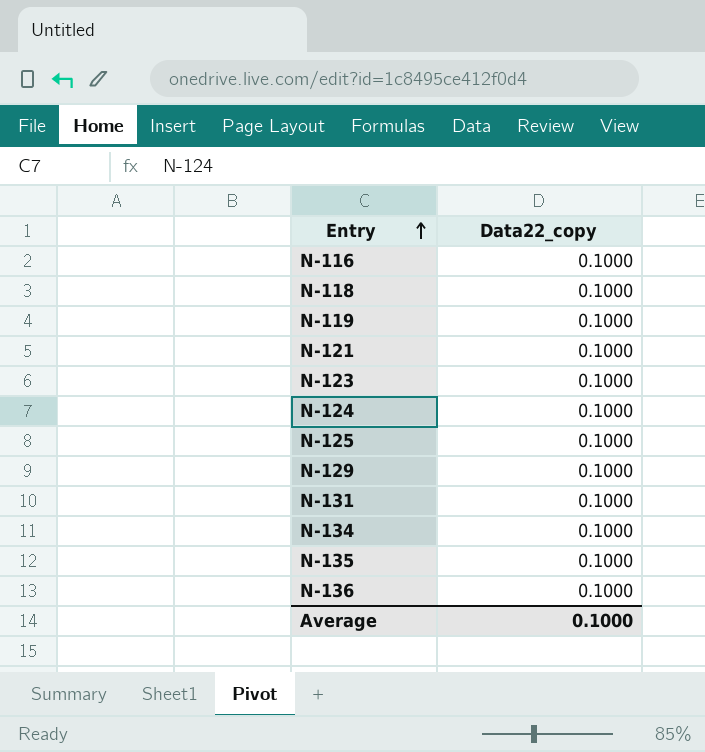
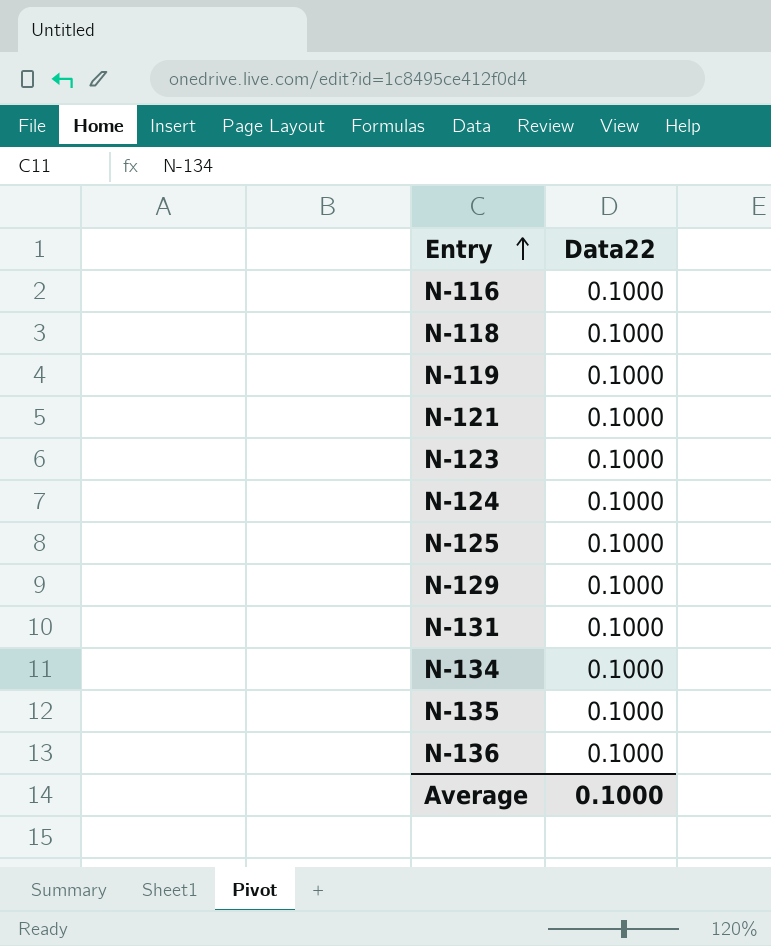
column name: Data22_copy -> Data22

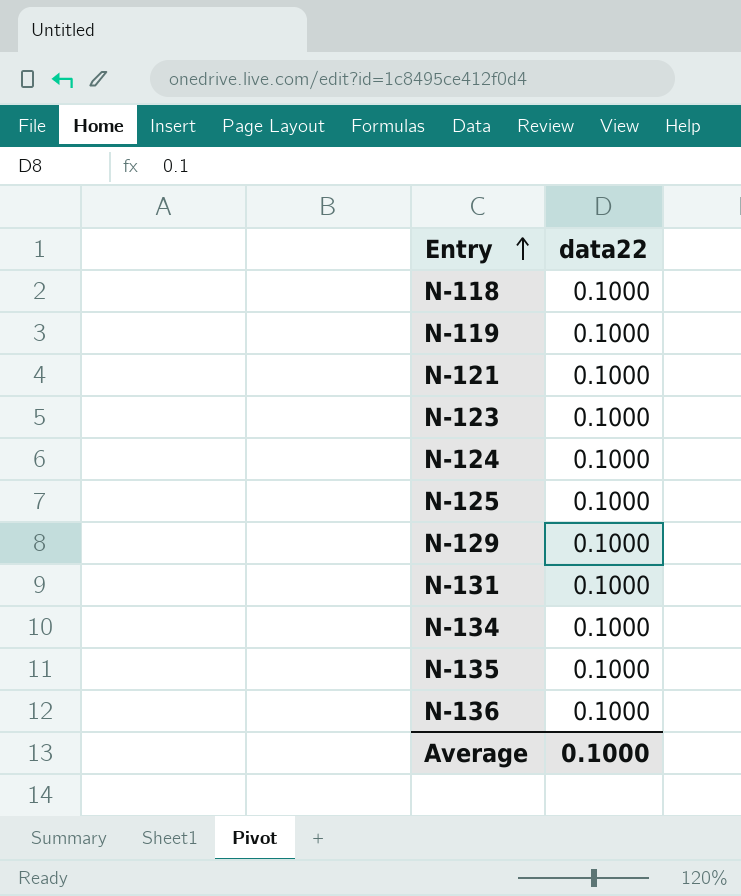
column name: Data22 -> data22
row N-116: 0.1000 -> none

